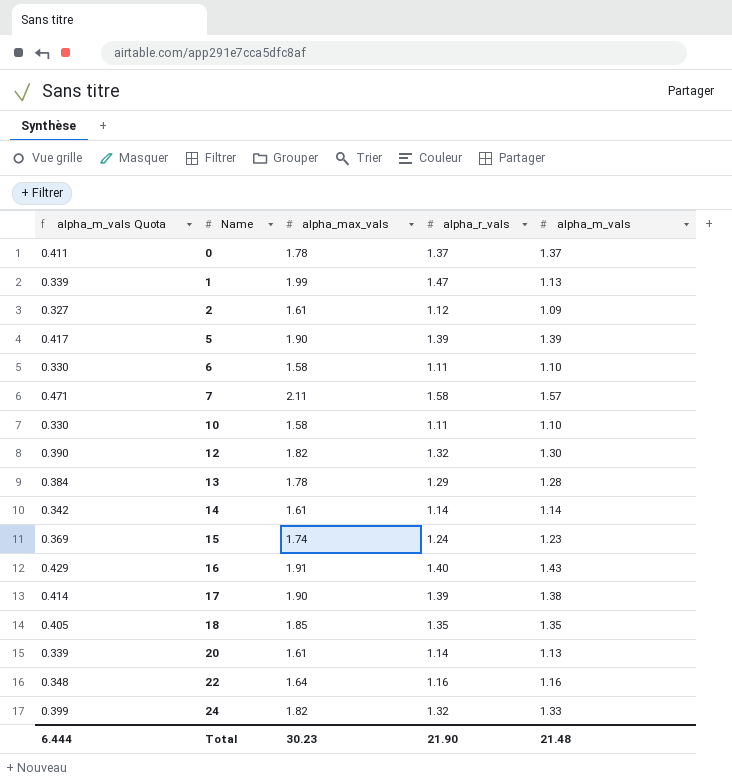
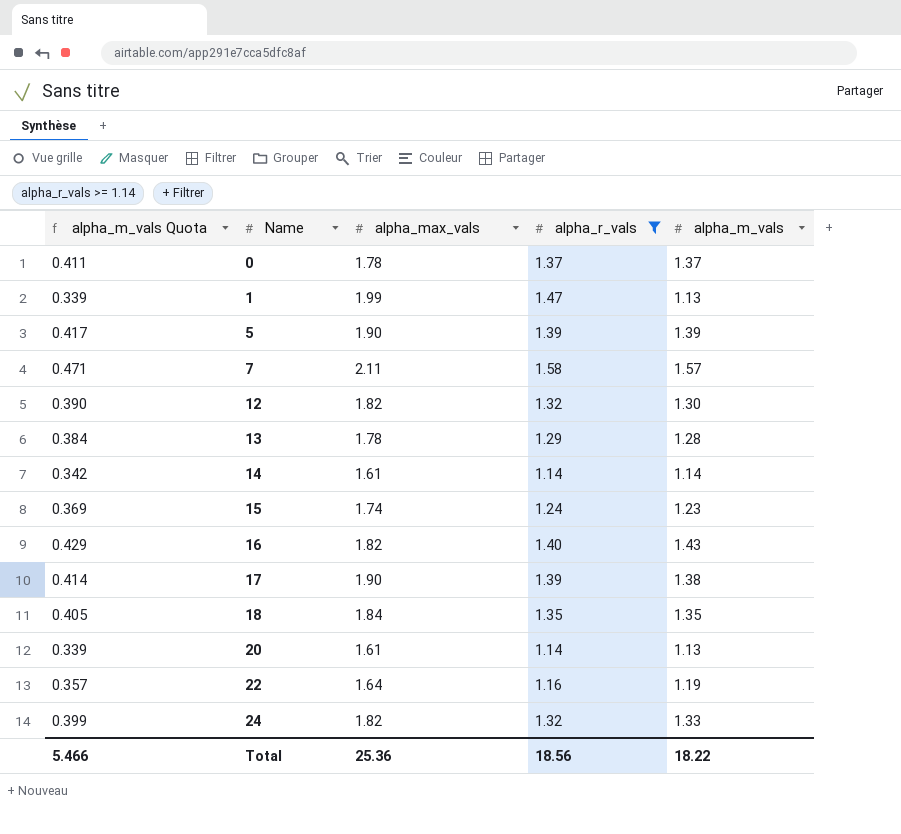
filter: none -> alpha_r_vals >= 1.14
16 | alpha_max_vals: 1.91 -> 1.82
18 | alpha_max_vals: 1.85 -> 1.84
22 | alpha_m_vals Quota: 0.348 -> 0.357
22 | alpha_m_vals: 1.16 -> 1.19
Total | alpha_m_vals Quota: 6.444 -> 5.466
Total | alpha_max_vals: 30.23 -> 25.36
Total | alpha_r_vals: 21.90 -> 18.56
Total | alpha_m_vals: 21.48 -> 18.22

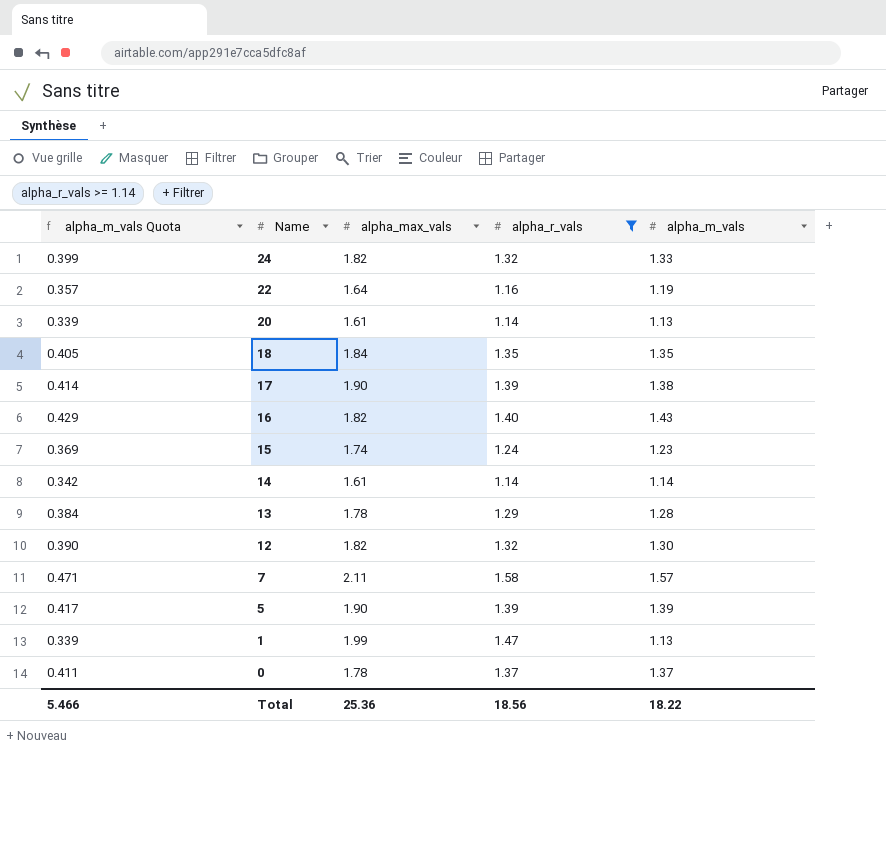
row order: Name ascending -> Name descending

